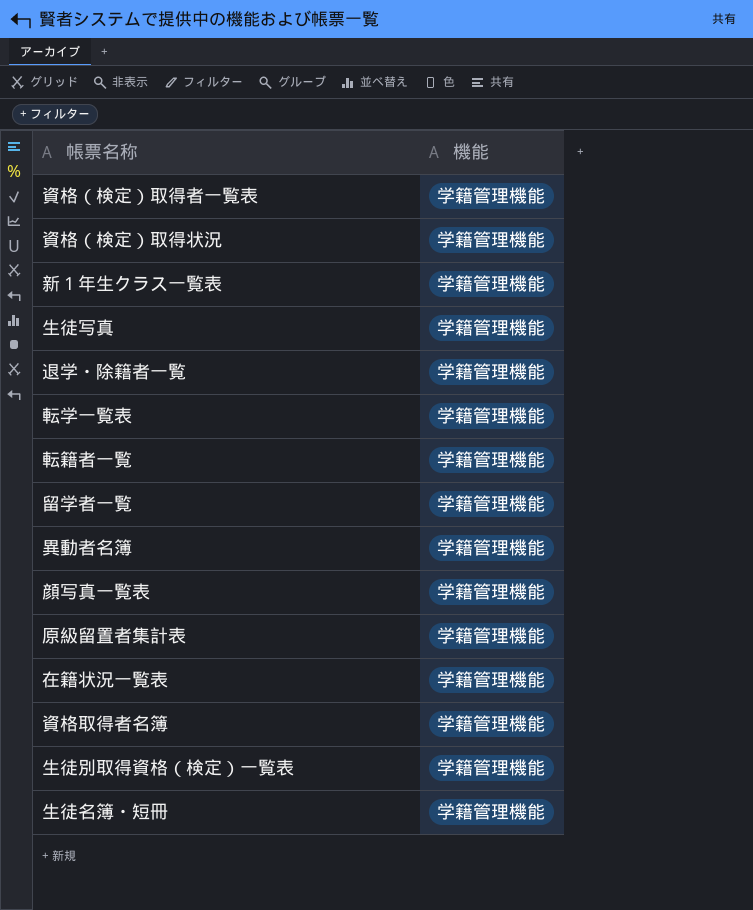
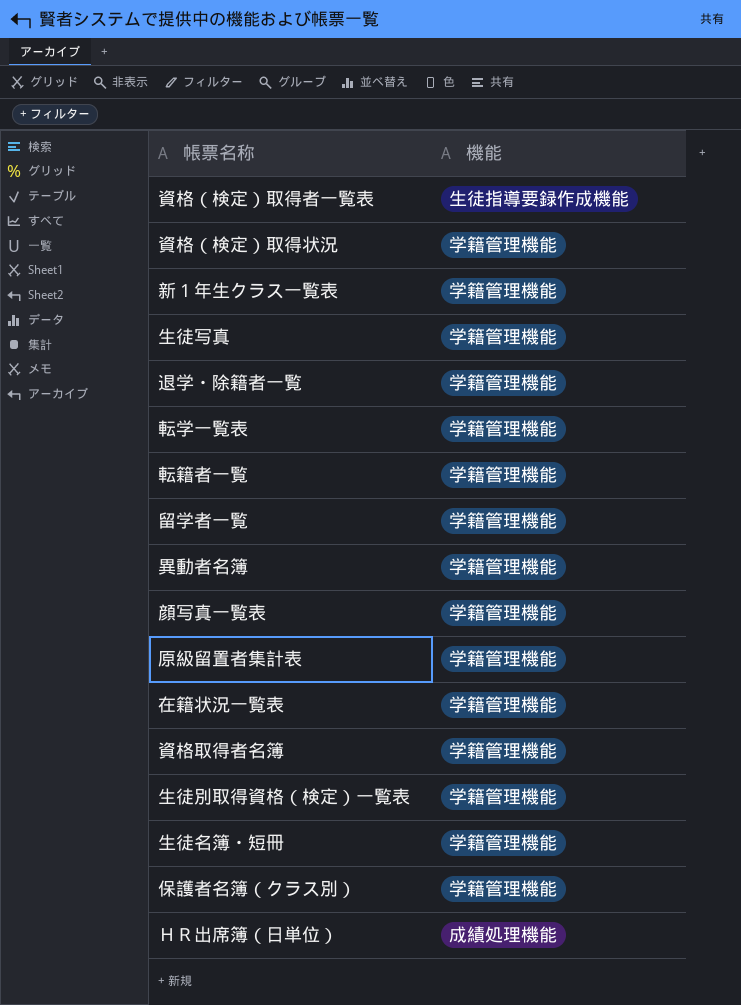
資格（検定）取得者一覧表 | 機能: 学籍管理機能 -> 生徒指導要録作成機能
row 保護者名簿（クラス別）: none -> 学籍管理機能
row ＨＲ出席簿（日単位）: none -> 成績処理機能

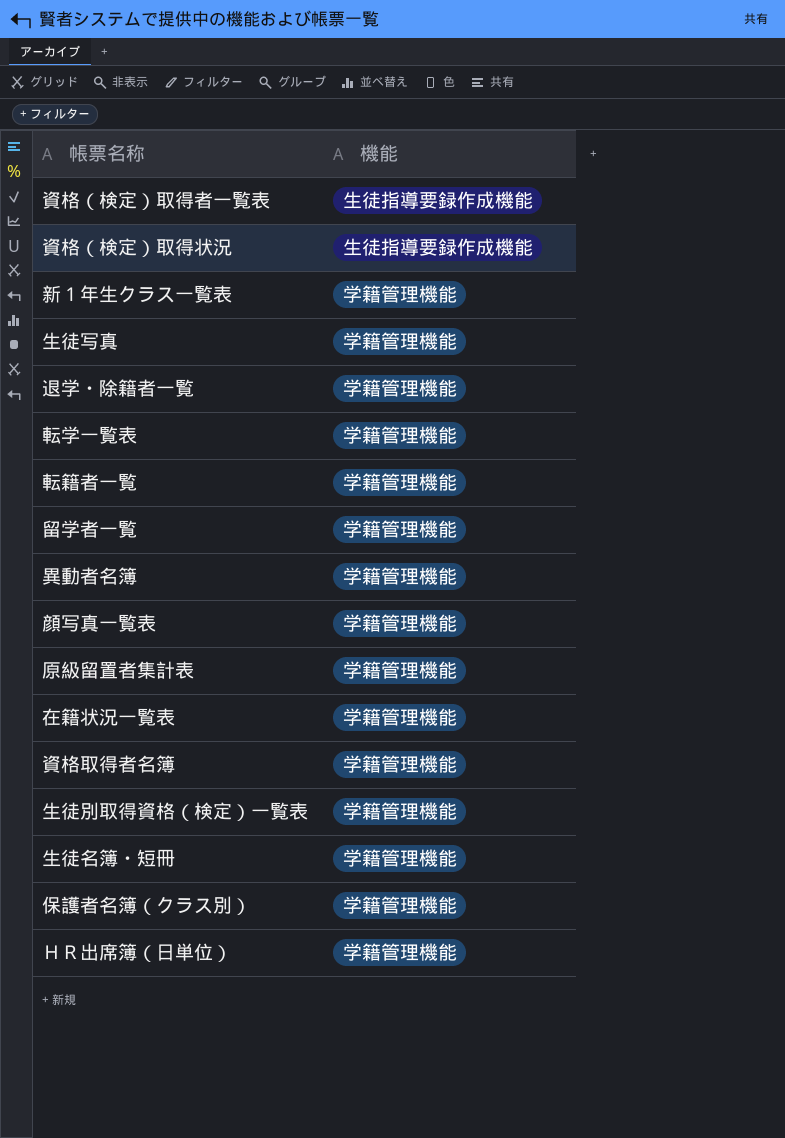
資格（検定）取得状況 | 機能: 学籍管理機能 -> 生徒指導要録作成機能
ＨＲ出席簿（日単位） | 機能: 成績処理機能 -> 学籍管理機能

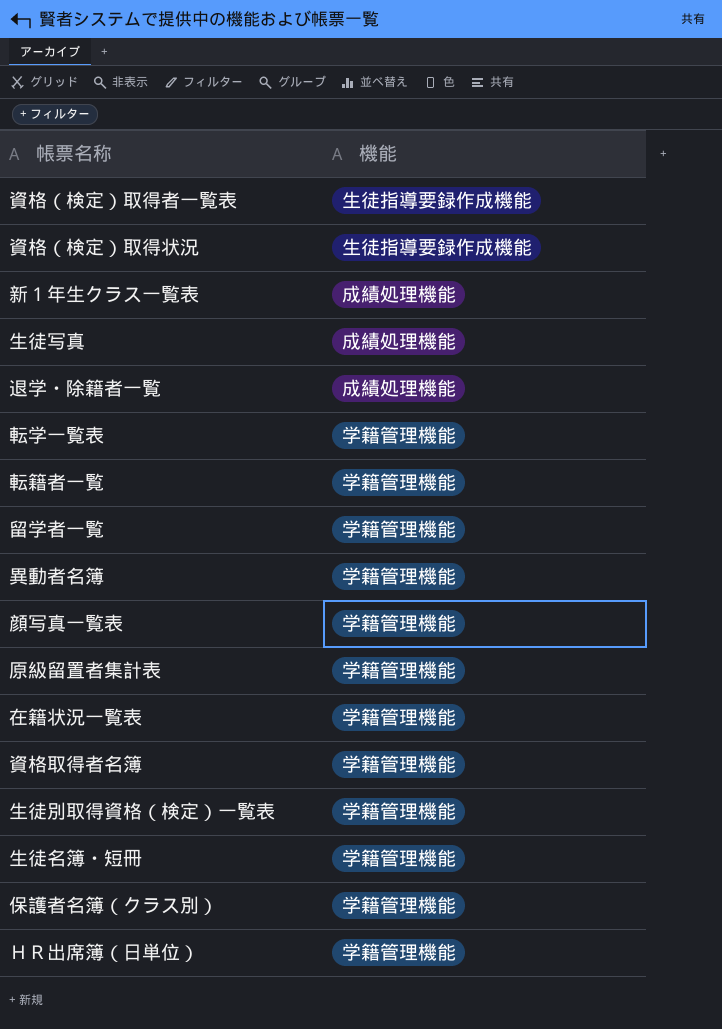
新１年生クラス一覧表 | 機能: 学籍管理機能 -> 成績処理機能
生徒写真 | 機能: 学籍管理機能 -> 成績処理機能
退学・除籍者一覧 | 機能: 学籍管理機能 -> 成績処理機能

